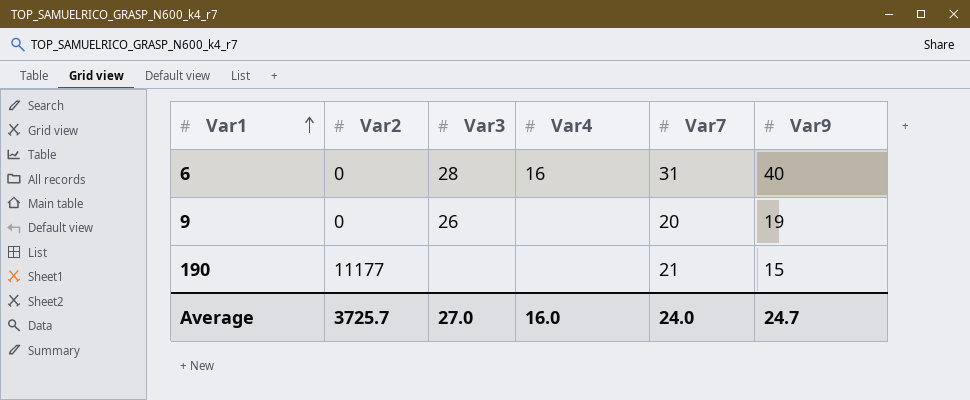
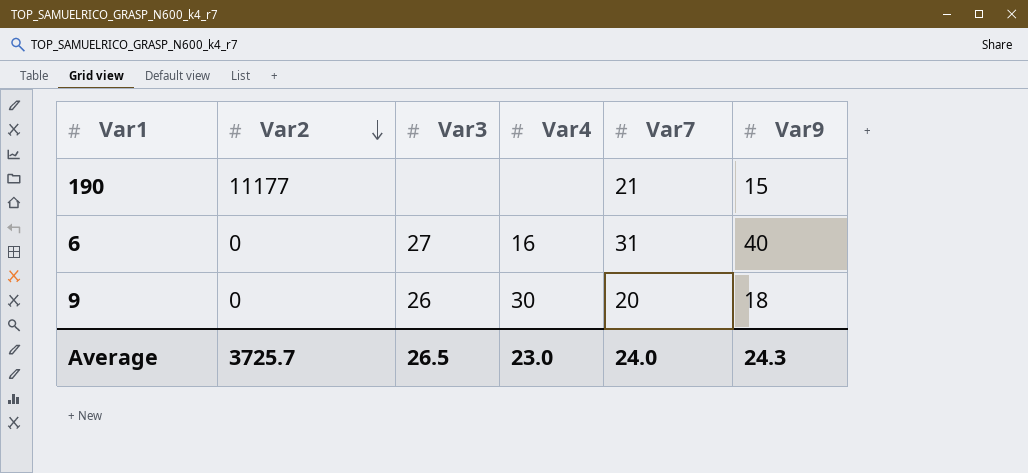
row order: Var1 ascending -> Var2 descending
6 | Var3: 28 -> 27
9 | Var4: none -> 30
9 | Var9: 19 -> 18
Average | Var3: 27.0 -> 26.5
Average | Var4: 16.0 -> 23.0
Average | Var9: 24.7 -> 24.3

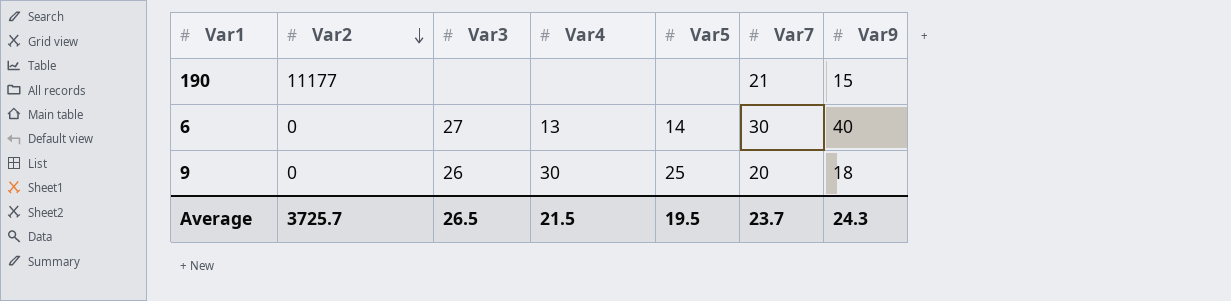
column Var5 | position: none -> 5
6 | Var4: 16 -> 13
6 | Var7: 31 -> 30
Average | Var4: 23.0 -> 21.5
Average | Var7: 24.0 -> 23.7

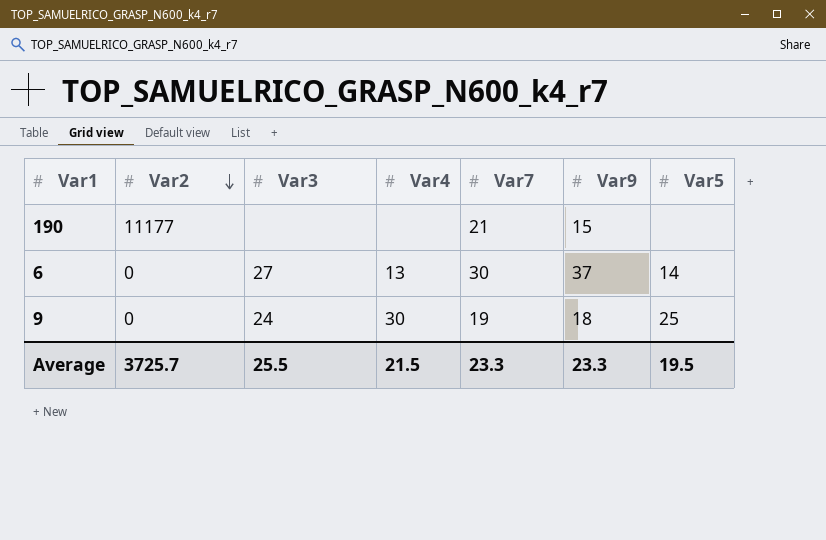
column Var5 | position: 5 -> 7
6 | Var9: 40 -> 37
9 | Var3: 26 -> 24
9 | Var7: 20 -> 19
Average | Var3: 26.5 -> 25.5
Average | Var7: 23.7 -> 23.3
Average | Var9: 24.3 -> 23.3

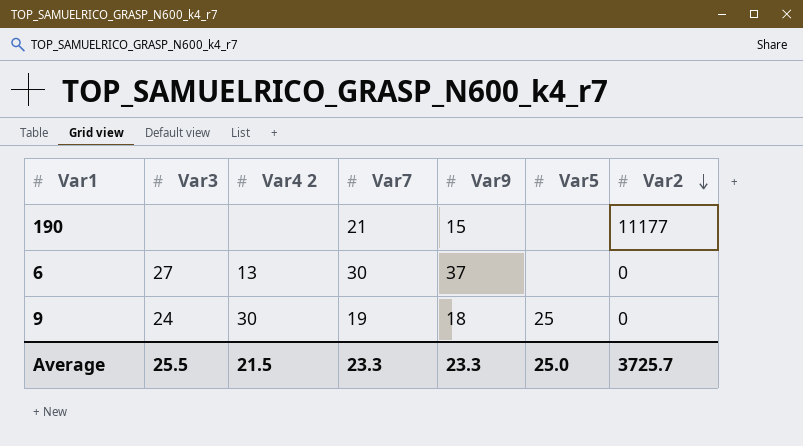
column name: Var4 -> Var4 2
column Var2 | position: 2 -> 7
6 | Var5: 14 -> none
Average | Var5: 19.5 -> 25.0

